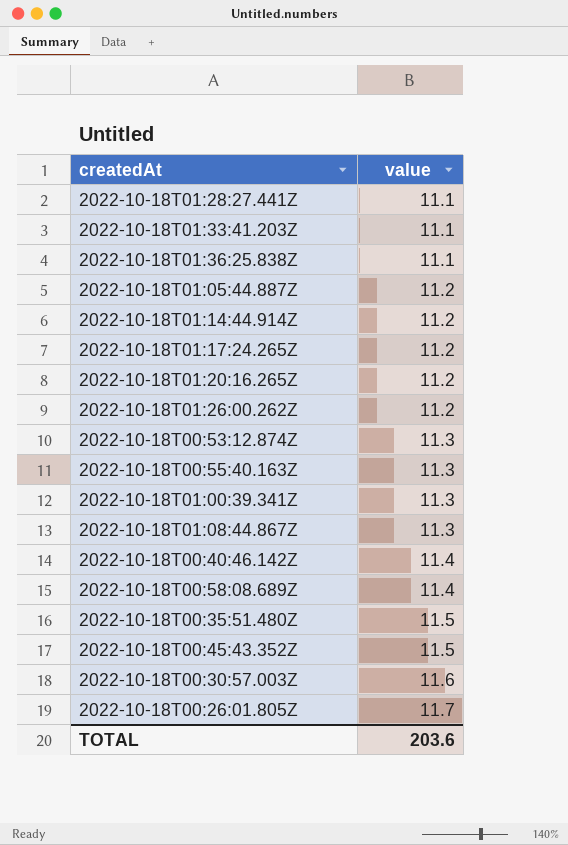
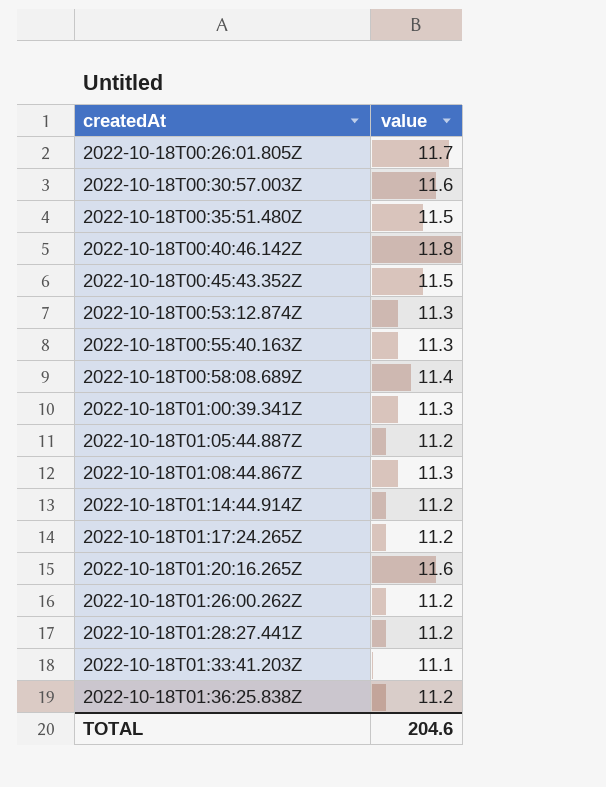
row order: value ascending -> createdAt ascending
2022-10-18T00:40:46.142Z | value: 11.4 -> 11.8
2022-10-18T01:20:16.265Z | value: 11.2 -> 11.6
2022-10-18T01:28:27.441Z | value: 11.1 -> 11.2
2022-10-18T01:36:25.838Z | value: 11.1 -> 11.2
TOTAL | value: 203.6 -> 204.6

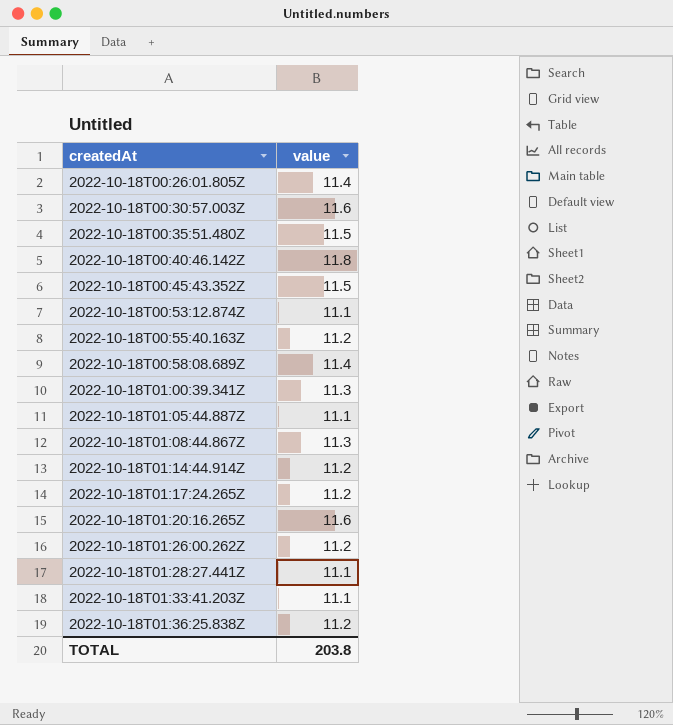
2022-10-18T00:26:01.805Z | value: 11.7 -> 11.4
2022-10-18T00:53:12.874Z | value: 11.3 -> 11.1
2022-10-18T00:55:40.163Z | value: 11.3 -> 11.2
2022-10-18T01:05:44.887Z | value: 11.2 -> 11.1
2022-10-18T01:28:27.441Z | value: 11.2 -> 11.1
TOTAL | value: 204.6 -> 203.8

